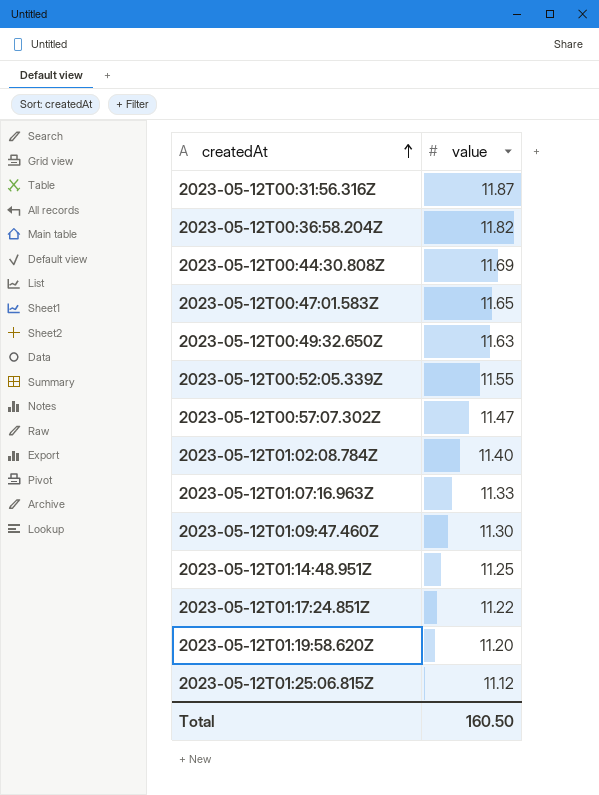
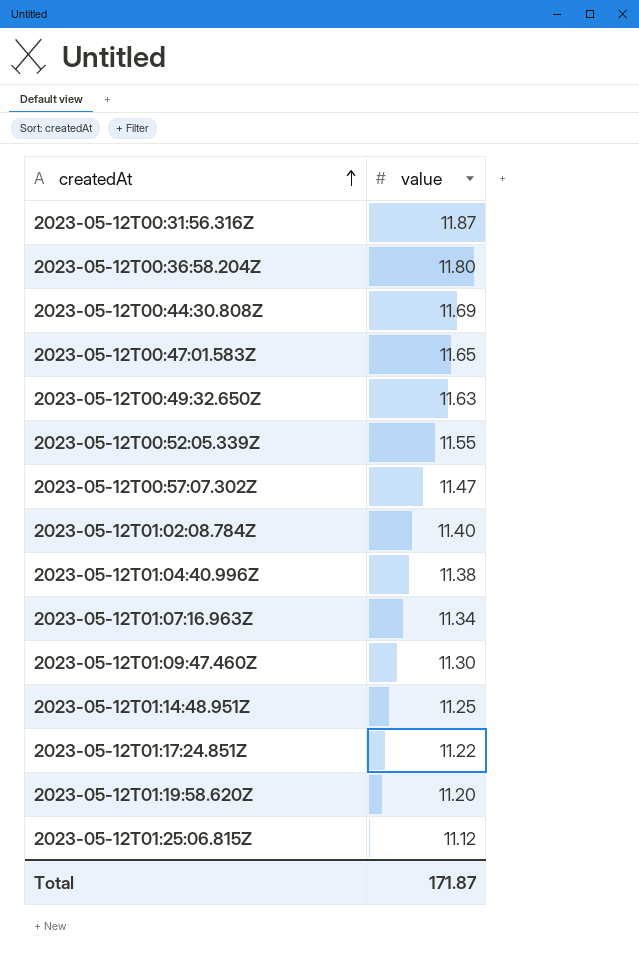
2023-05-12T00:36:58.204Z | value: 11.82 -> 11.80
row 2023-05-12T01:04:40.996Z: none -> 11.38
2023-05-12T01:07:16.963Z | value: 11.33 -> 11.34
Total | value: 160.50 -> 171.87

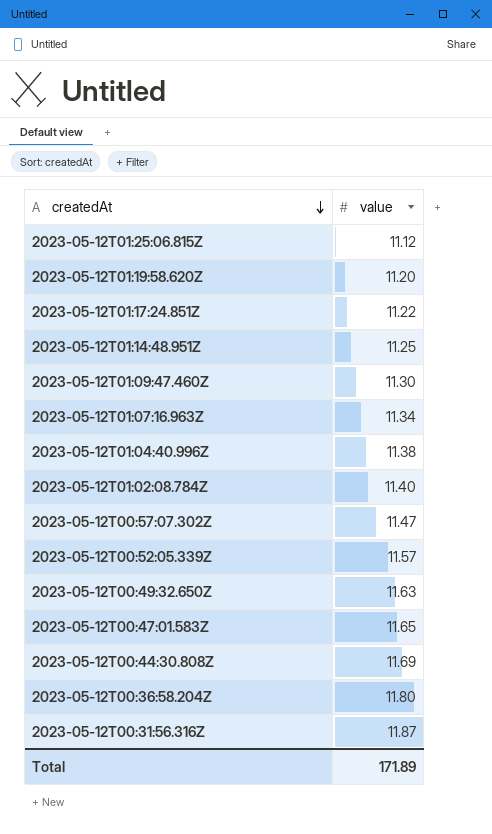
row order: createdAt ascending -> createdAt descending
2023-05-12T00:52:05.339Z | value: 11.55 -> 11.57
Total | value: 171.87 -> 171.89

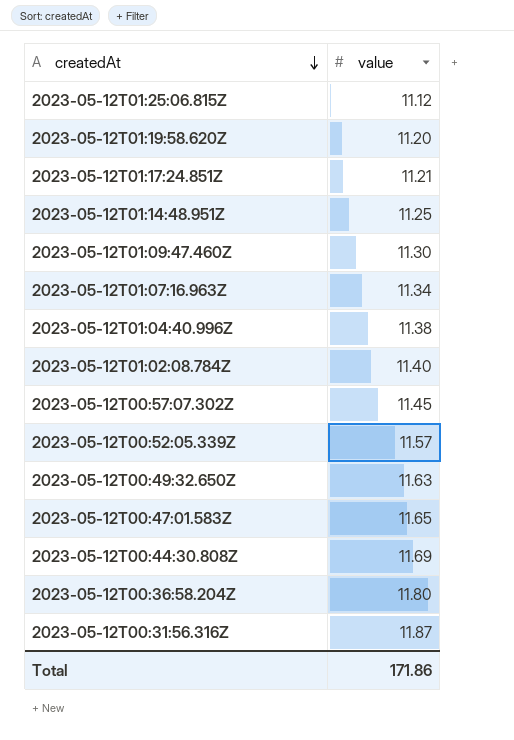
2023-05-12T01:17:24.851Z | value: 11.22 -> 11.21
2023-05-12T00:57:07.302Z | value: 11.47 -> 11.45
Total | value: 171.89 -> 171.86

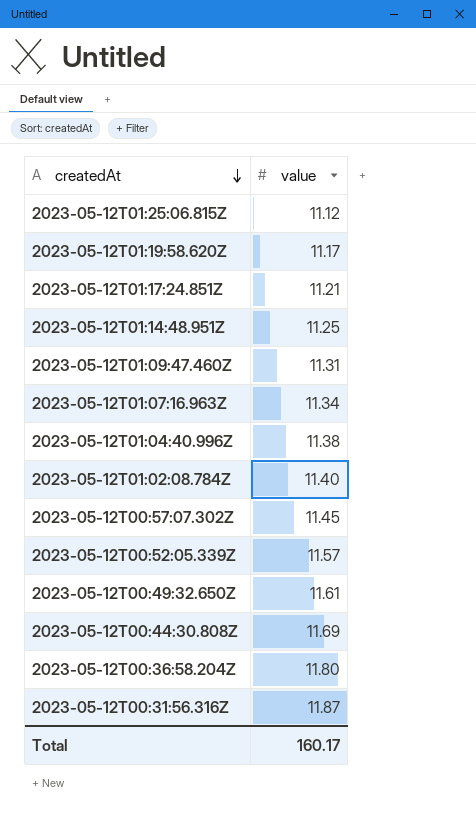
row 2023-05-12T00:47:01.583Z: 11.65 -> none
2023-05-12T01:19:58.620Z | value: 11.20 -> 11.17
2023-05-12T01:09:47.460Z | value: 11.30 -> 11.31
2023-05-12T00:49:32.650Z | value: 11.63 -> 11.61
Total | value: 171.86 -> 160.17

